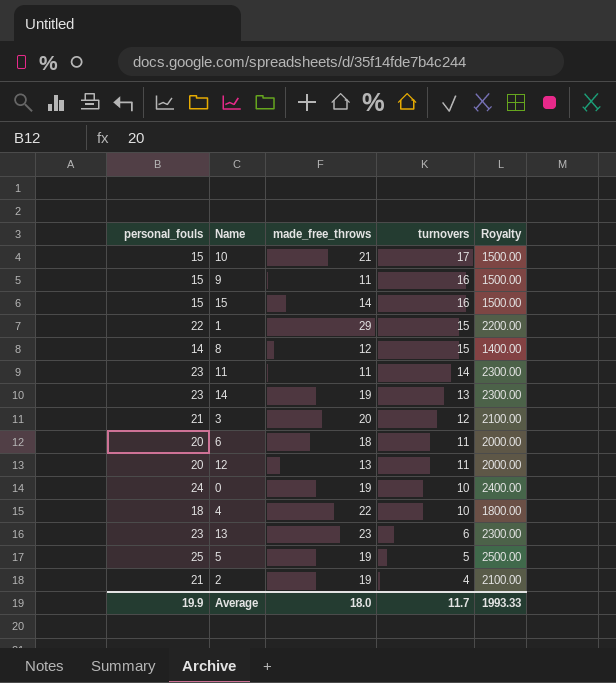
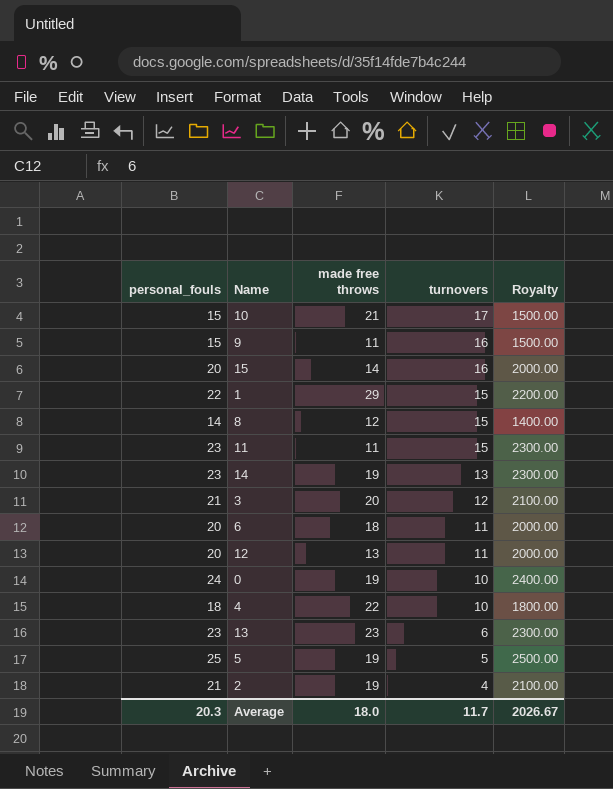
column name: made_free_throws -> made free throws
15 | personal_fouls: 15 -> 20
15 | Royalty: 1500.00 -> 2000.00
11 | turnovers: 14 -> 15
Average | personal_fouls: 19.9 -> 20.3
Average | Royalty: 1993.33 -> 2026.67

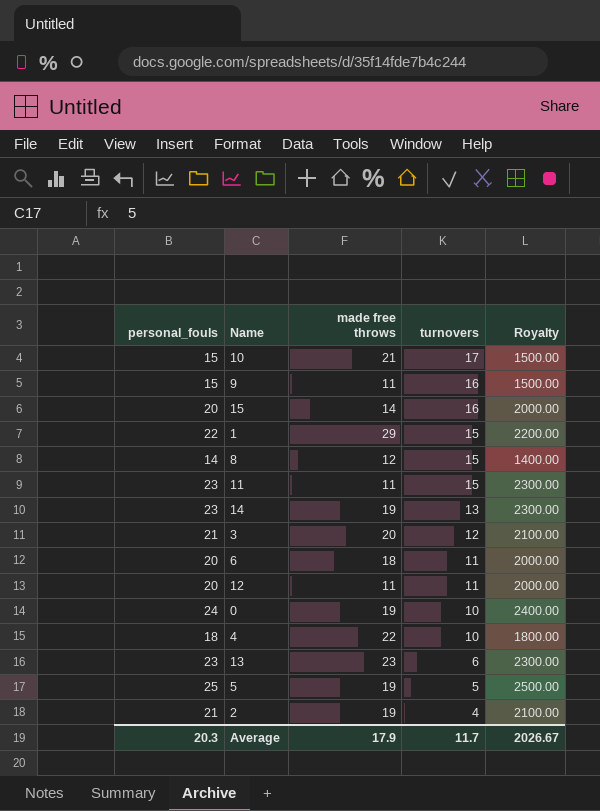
12 | made free throws: 13 -> 11
Average | made free throws: 18.0 -> 17.9

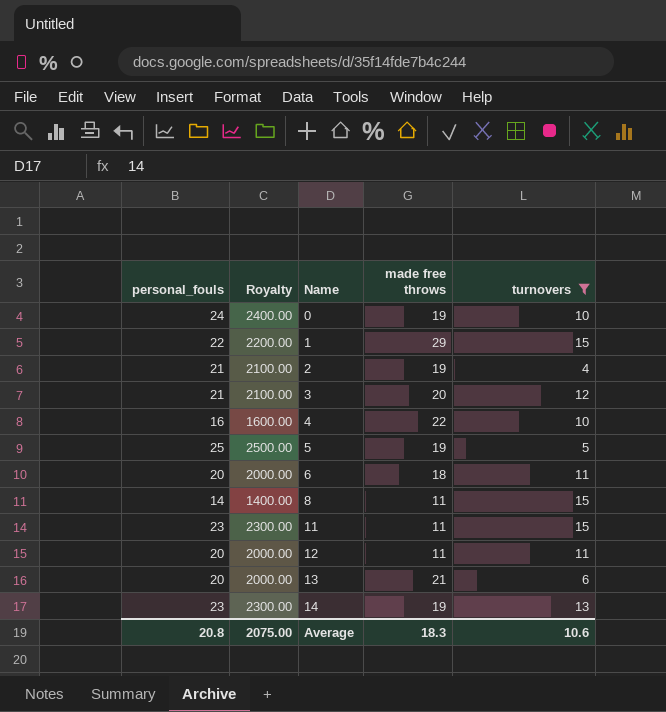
filter: none -> turnovers <= 15
row order: turnovers descending -> Name ascending
column Royalty | position: 5 -> 2
4 | personal_fouls: 18 -> 16
4 | Royalty: 1800.00 -> 1600.00
8 | made free throws: 12 -> 11
13 | personal_fouls: 23 -> 20
13 | Royalty: 2300.00 -> 2000.00
13 | made free throws: 23 -> 21
Average | personal_fouls: 20.3 -> 20.8
Average | Royalty: 2026.67 -> 2075.00
Average | made free throws: 17.9 -> 18.3
Average | turnovers: 11.7 -> 10.6

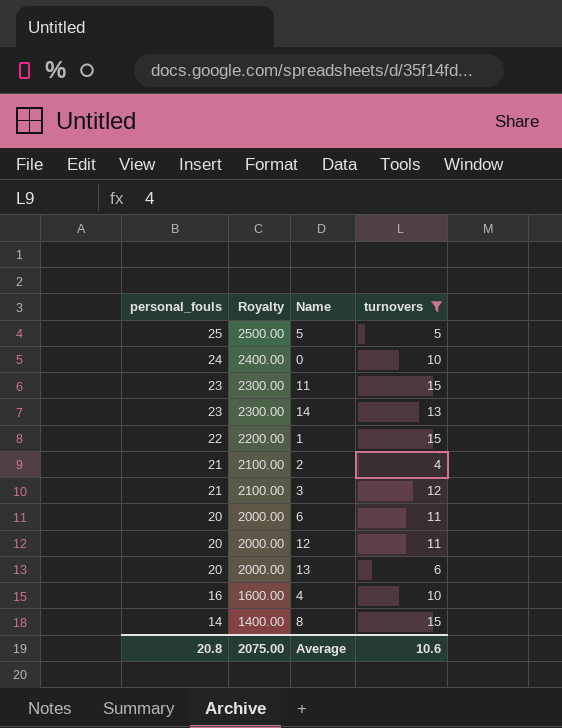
row order: Name ascending -> personal_fouls descending
column made free throws | position: 4 -> none

